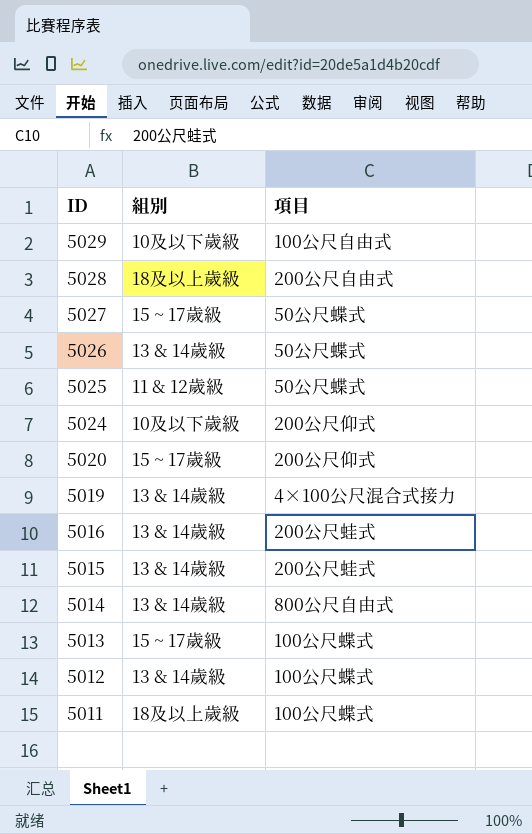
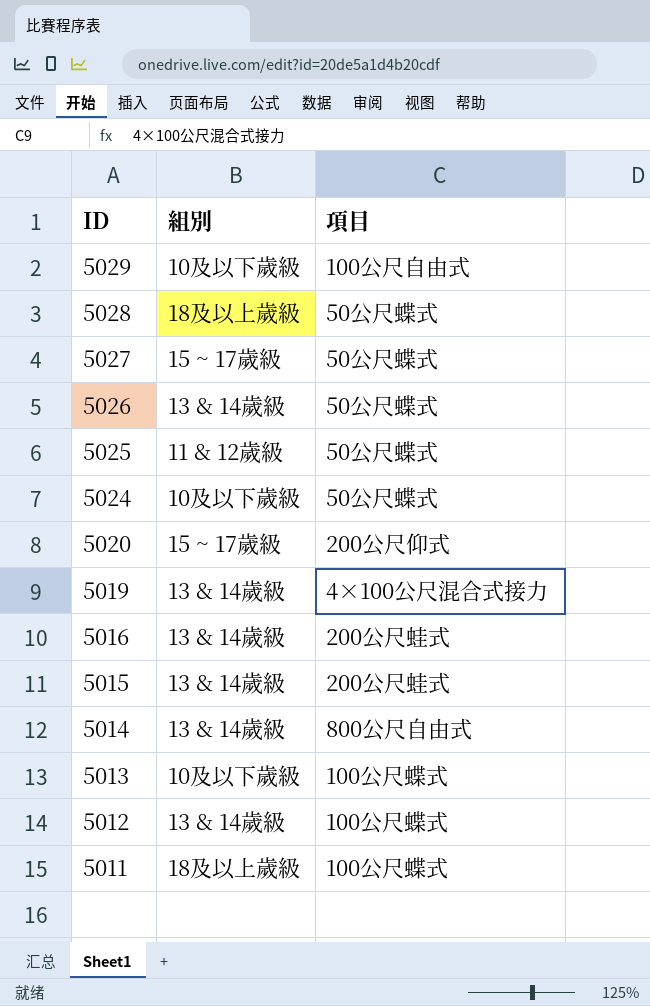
5028 | 項目: 200公尺自由式 -> 50公尺蝶式
5024 | 項目: 200公尺仰式 -> 50公尺蝶式
5013 | 組別: 15 ~ 17歲級 -> 10及以下歲級

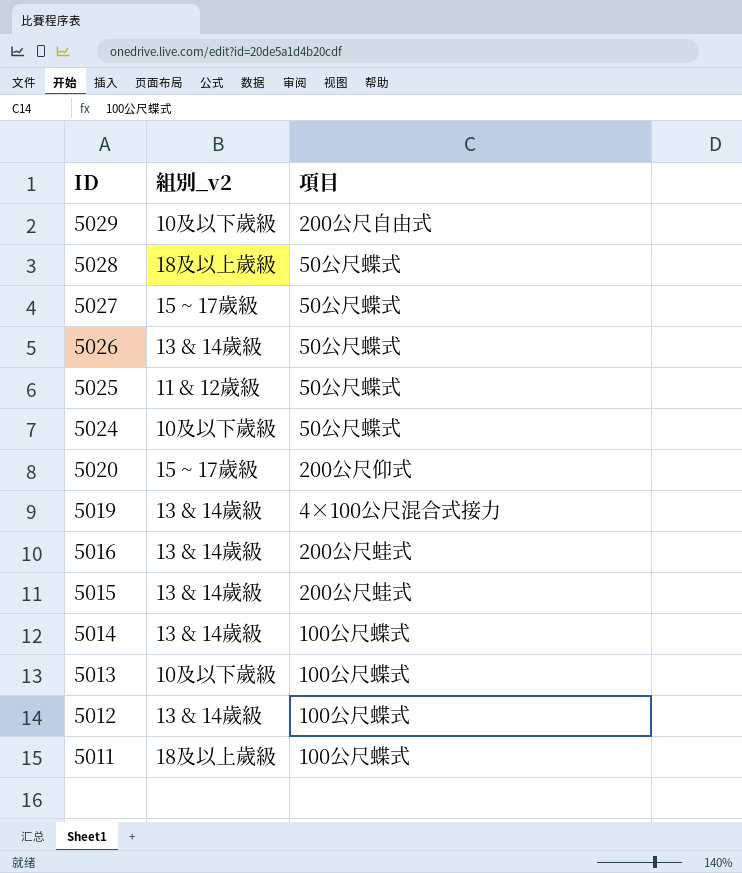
column name: 組別 -> 組別_v2
5029 | 項目: 100公尺自由式 -> 200公尺自由式
5014 | 項目: 800公尺自由式 -> 100公尺蝶式

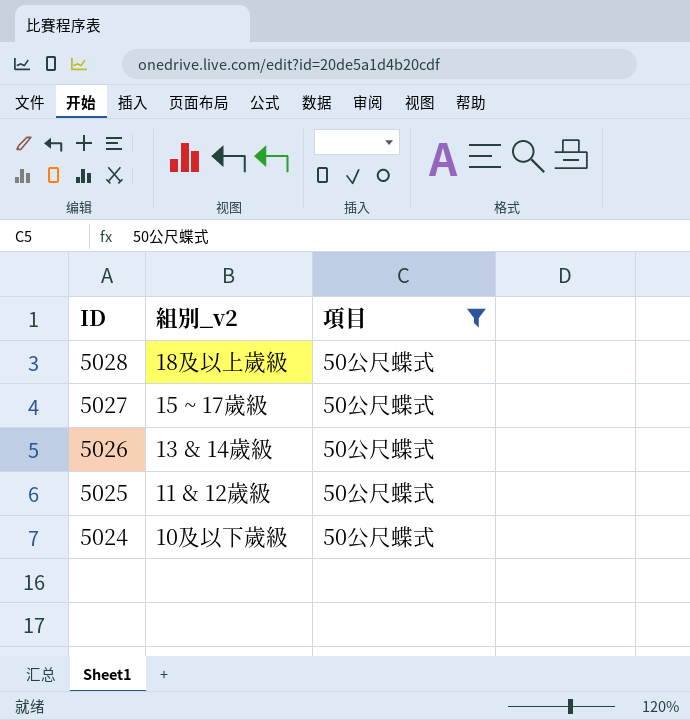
filter: none -> 項目 = 50公尺蝶式

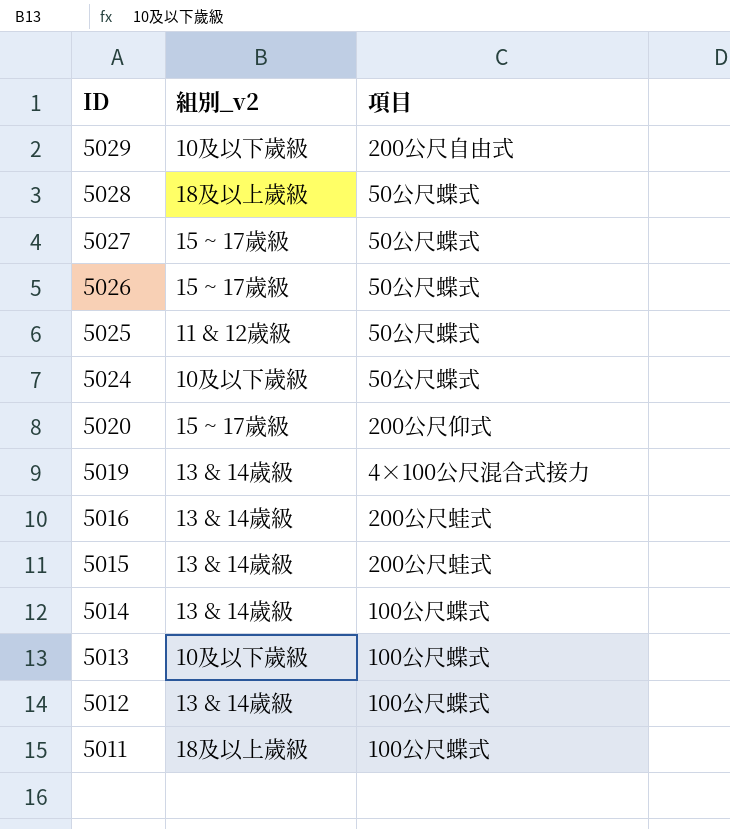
filter: 項目 = 50公尺蝶式 -> none
5026 | 組別_v2: 13 & 14歲級 -> 15 ~ 17歲級

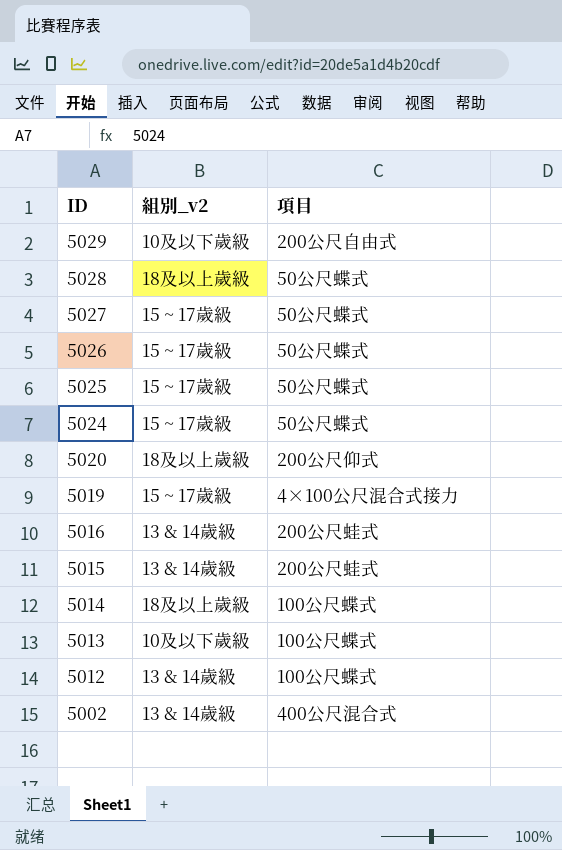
row 5011: 18及以上歲級 | 100公尺蝶式 -> none
5025 | 組別_v2: 11 & 12歲級 -> 15 ~ 17歲級
5024 | 組別_v2: 10及以下歲級 -> 15 ~ 17歲級
5020 | 組別_v2: 15 ~ 17歲級 -> 18及以上歲級
5019 | 組別_v2: 13 & 14歲級 -> 15 ~ 17歲級
5014 | 組別_v2: 13 & 14歲級 -> 18及以上歲級
row 5002: none -> 13 & 14歲級 | 400公尺混合式

